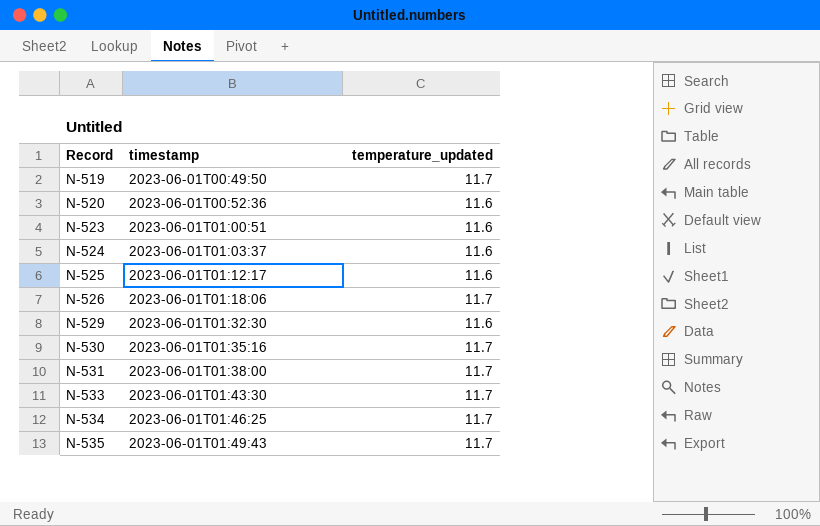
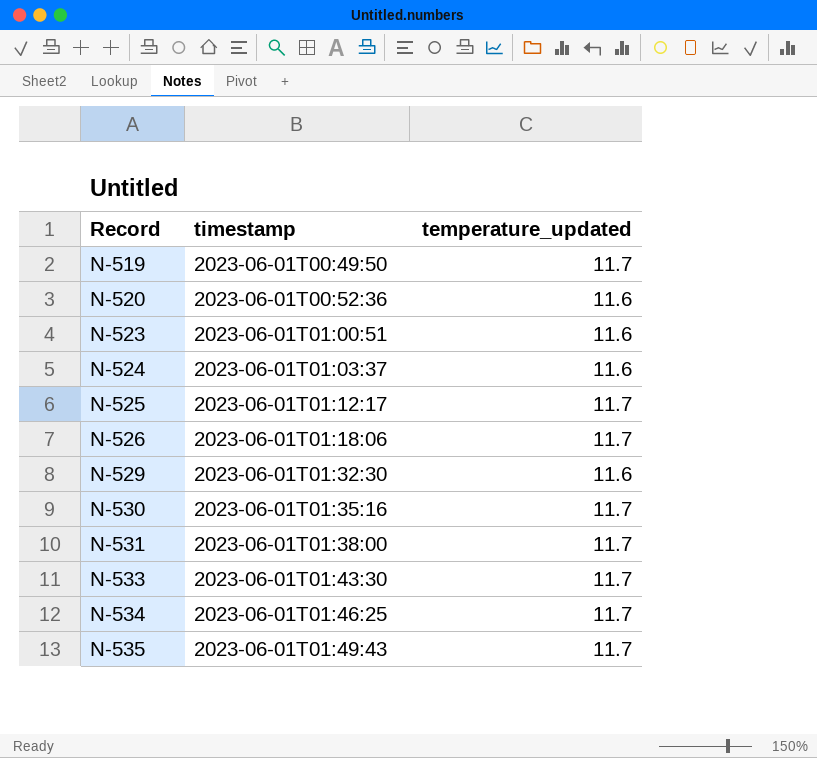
N-525 | temperature_updated: 11.6 -> 11.7

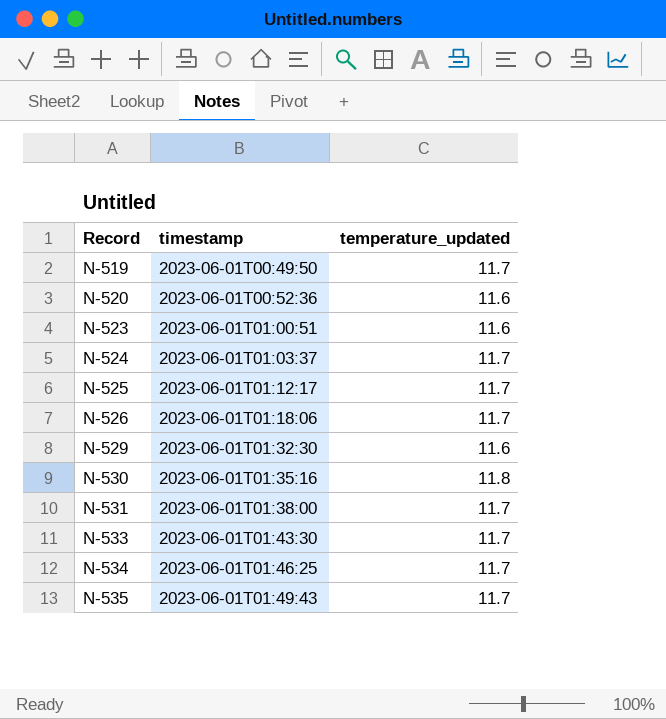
N-524 | temperature_updated: 11.6 -> 11.7
N-530 | temperature_updated: 11.7 -> 11.8

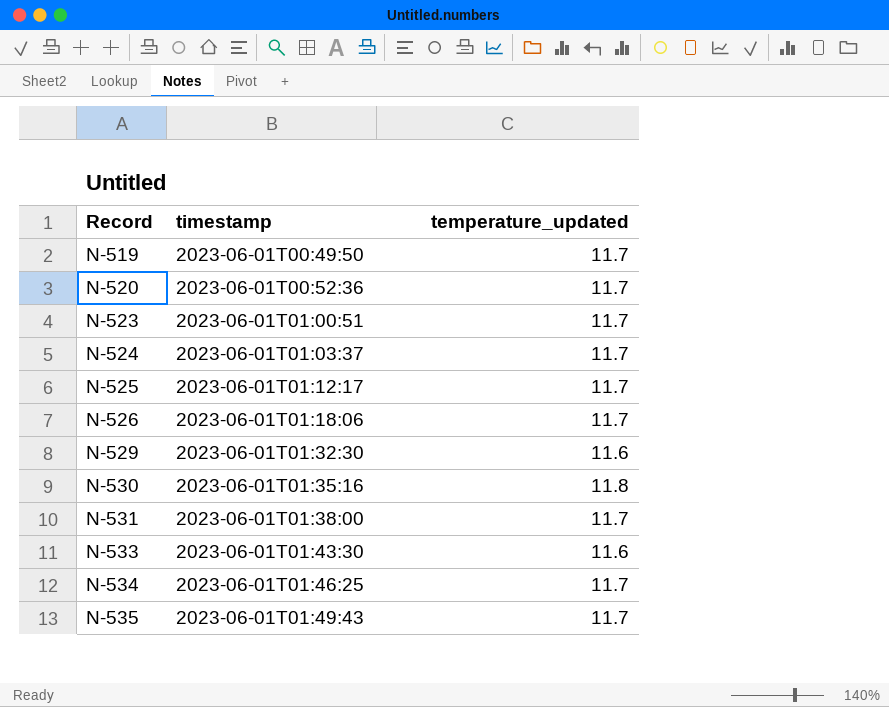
N-520 | temperature_updated: 11.6 -> 11.7
N-523 | temperature_updated: 11.6 -> 11.7
N-533 | temperature_updated: 11.7 -> 11.6

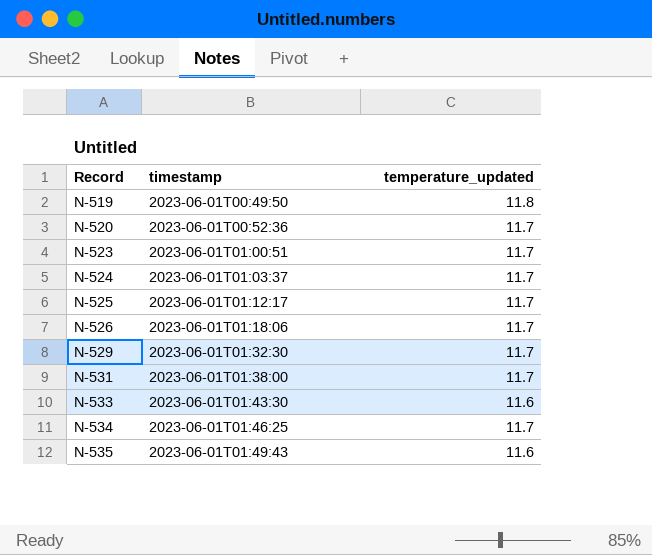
row N-530: 2023-06-01T01:35:16 | 11.8 -> none
N-519 | temperature_updated: 11.7 -> 11.8
N-529 | temperature_updated: 11.6 -> 11.7
N-535 | temperature_updated: 11.7 -> 11.6

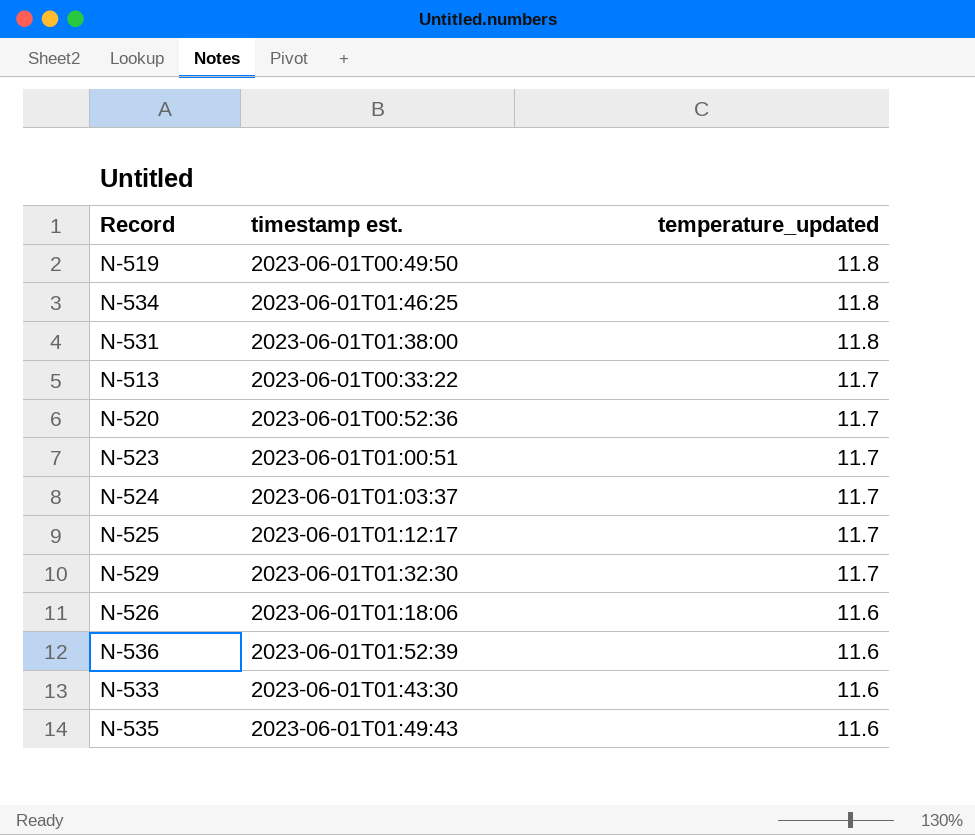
row order: Record ascending -> temperature_updated descending
column name: timestamp -> timestamp est.
N-534 | temperature_updated: 11.7 -> 11.8
N-531 | temperature_updated: 11.7 -> 11.8
row N-513: none -> 2023-06-01T00:33:22 | 11.7
N-526 | temperature_updated: 11.7 -> 11.6
row N-536: none -> 2023-06-01T01:52:39 | 11.6

